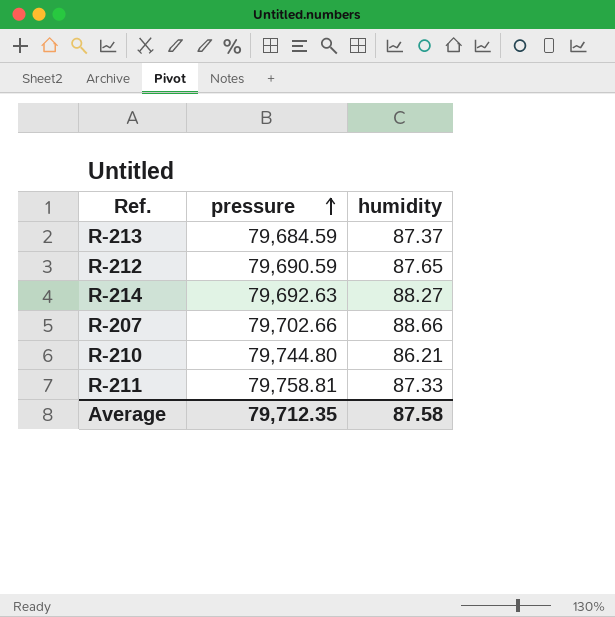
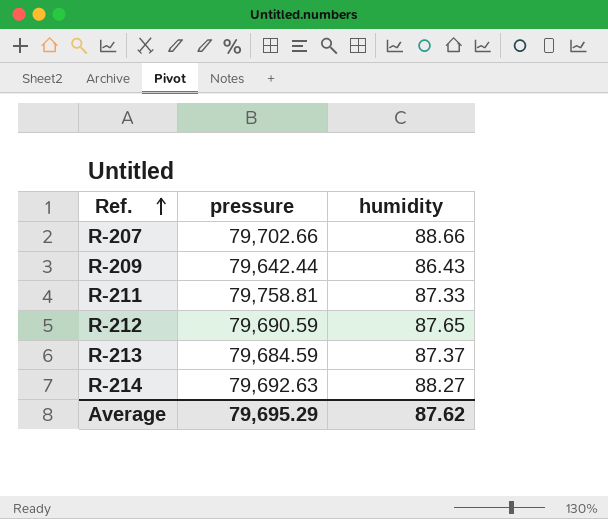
row order: pressure ascending -> Ref. ascending
row R-210: 79,744.80 | 86.21 -> none
row R-209: none -> 79,642.44 | 86.43
Average | pressure: 79,712.35 -> 79,695.29
Average | humidity: 87.58 -> 87.62

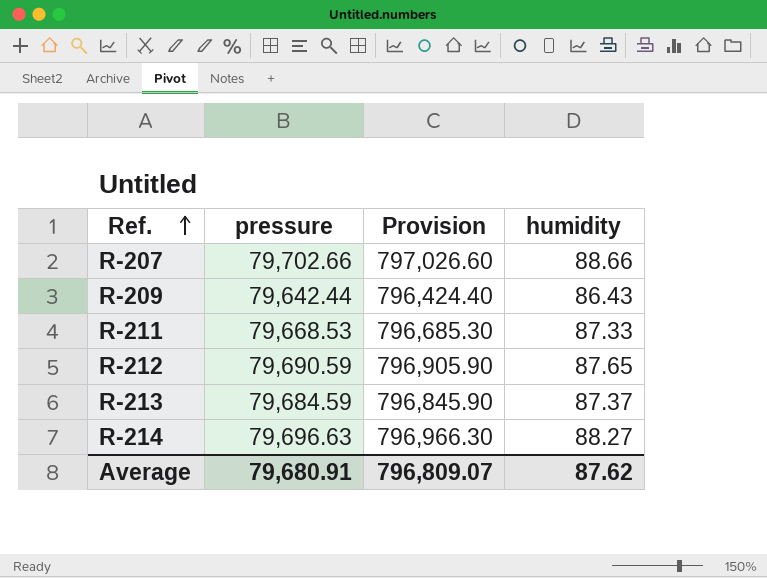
column Provision | formula: none -> [pressure] * 10
R-211 | pressure: 79,758.81 -> 79,668.53
R-214 | pressure: 79,692.63 -> 79,696.63
Average | pressure: 79,695.29 -> 79,680.91

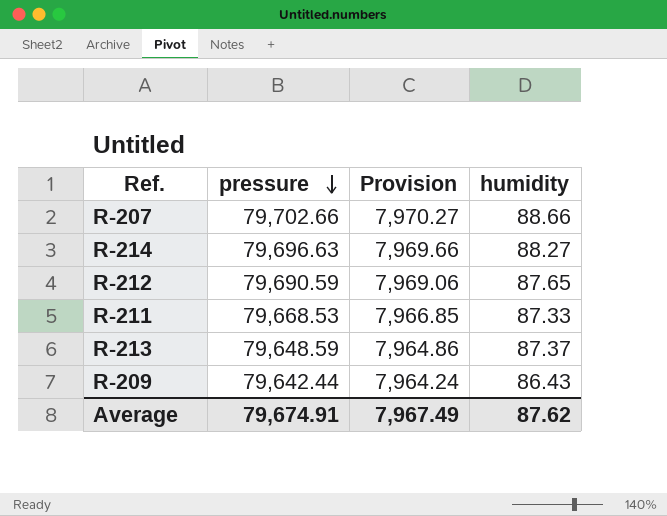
row order: Ref. ascending -> pressure descending
column Provision | formula: [pressure] * 10 -> [pressure] * 0.1
R-213 | pressure: 79,684.59 -> 79,648.59
Average | pressure: 79,680.91 -> 79,674.91
Average | Provision: 796,809.07 -> 7,967.49

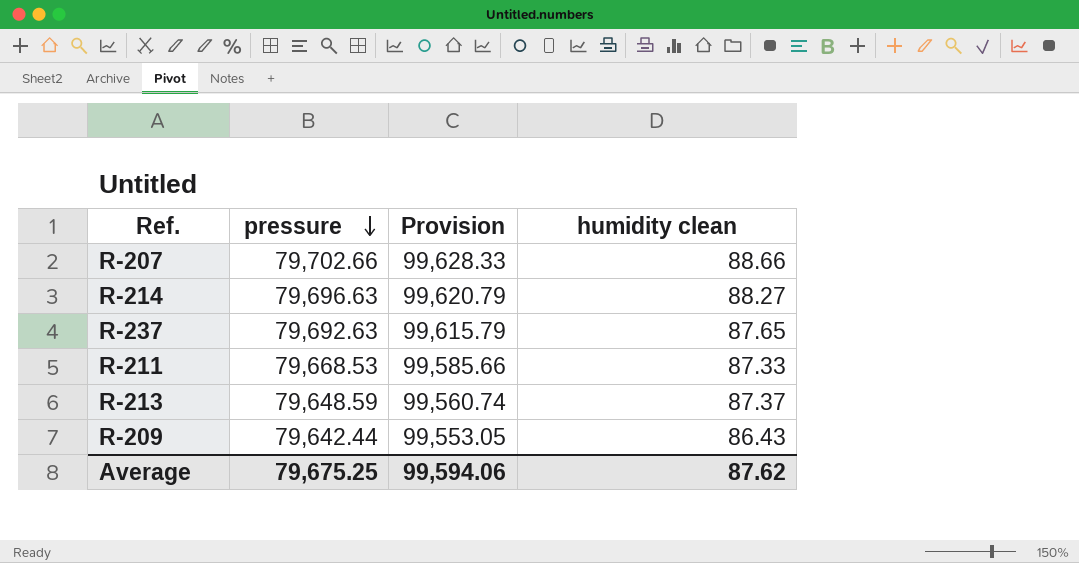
column Provision | formula: [pressure] * 0.1 -> [pressure] * 1.25
column name: humidity -> humidity clean
row R-212: 79,690.59 | 7,969.06 | 87.65 -> none
row R-237: none -> 79,692.63 | 99,615.79 | 87.65
Average | pressure: 79,674.91 -> 79,675.25
Average | Provision: 7,967.49 -> 99,594.06

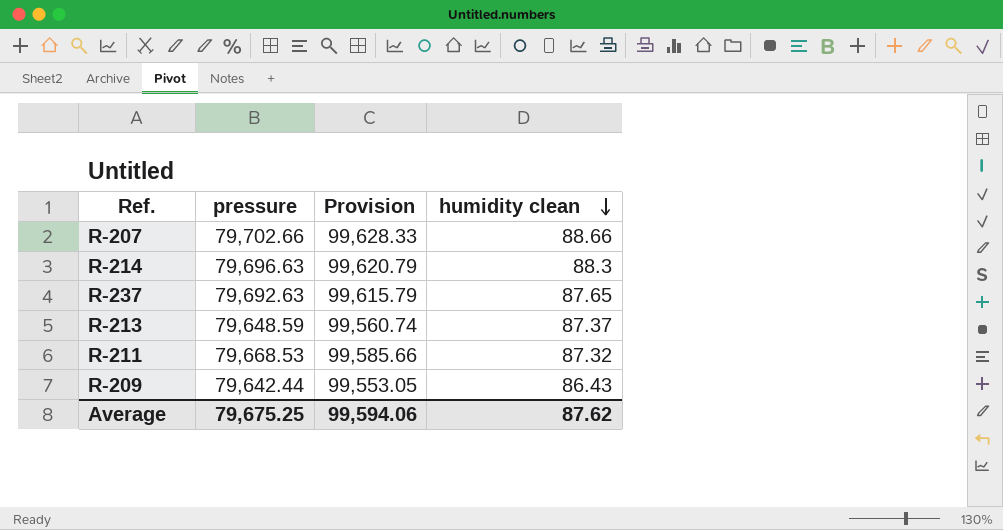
row order: pressure descending -> humidity clean descending
R-214 | humidity clean: 88.27 -> 88.3
R-211 | humidity clean: 87.33 -> 87.32

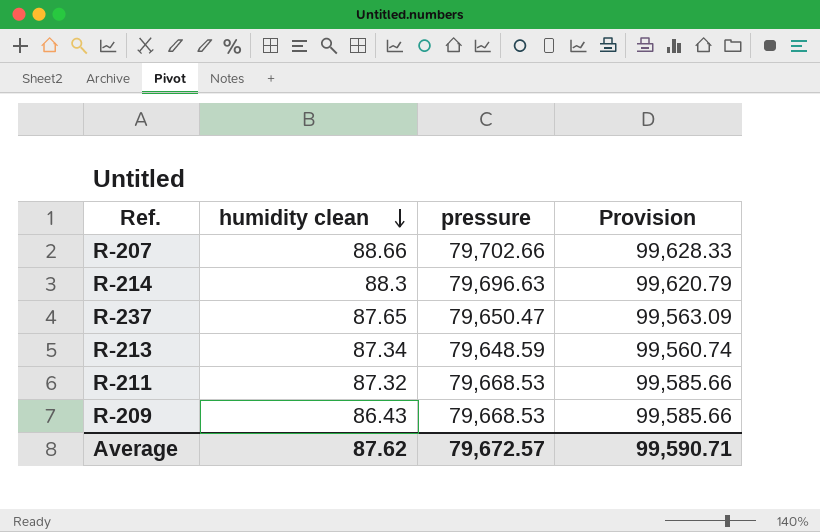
column humidity clean | position: 4 -> 2
R-237 | pressure: 79,692.63 -> 79,650.47
R-237 | Provision: 99,615.79 -> 99,563.09
R-213 | humidity clean: 87.37 -> 87.34
R-209 | pressure: 79,642.44 -> 79,668.53
R-209 | Provision: 99,553.05 -> 99,585.66
Average | pressure: 79,675.25 -> 79,672.57
Average | Provision: 99,594.06 -> 99,590.71

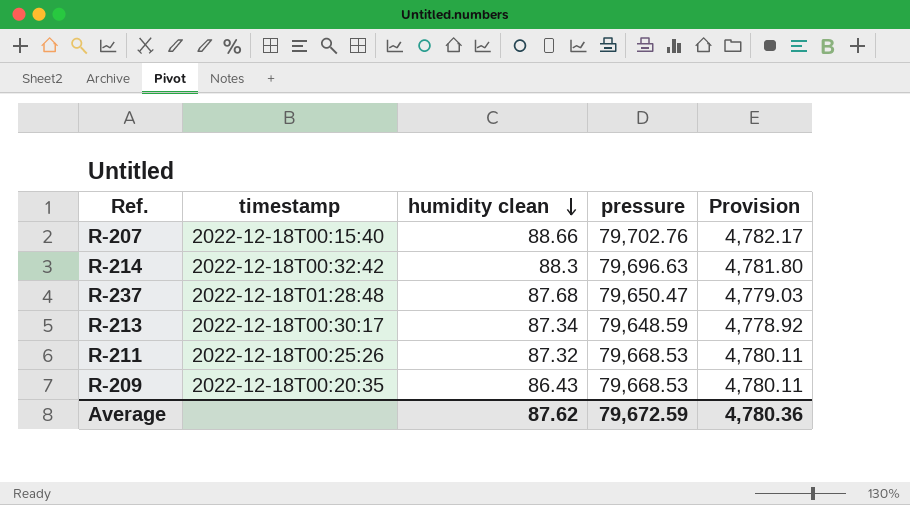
column timestamp | position: none -> 2
column Provision | formula: [pressure] * 1.25 -> [pressure] * 0.06
R-207 | pressure: 79,702.66 -> 79,702.76
R-237 | humidity clean: 87.65 -> 87.68
Average | pressure: 79,672.57 -> 79,672.59
Average | Provision: 99,590.71 -> 4,780.36

